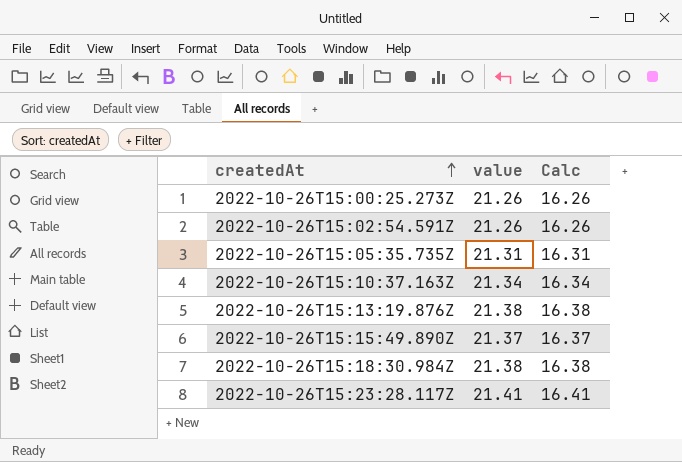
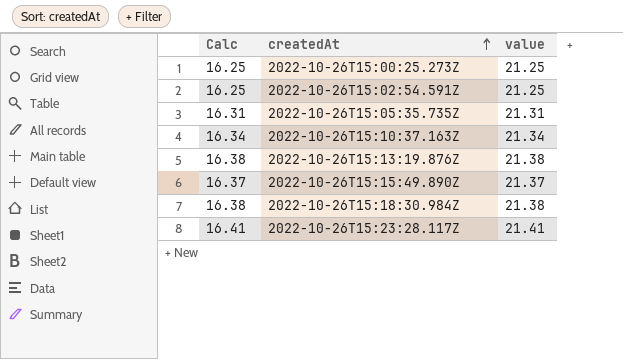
column Calc | position: 3 -> 1
2022-10-26T15:00:25.273Z | Calc: 16.26 -> 16.25
2022-10-26T15:00:25.273Z | value: 21.26 -> 21.25
2022-10-26T15:02:54.591Z | Calc: 16.26 -> 16.25
2022-10-26T15:02:54.591Z | value: 21.26 -> 21.25

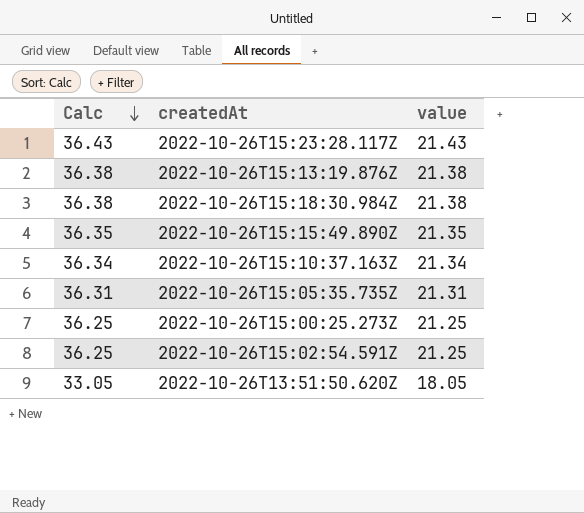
row order: createdAt ascending -> Calc descending
column Calc | formula: [value] - 5 -> [value] + 15
2022-10-26T15:23:28.117Z | value: 21.41 -> 21.43
2022-10-26T15:15:49.890Z | value: 21.37 -> 21.35
row 2022-10-26T13:51:50.620Z: none -> 33.05 | 18.05

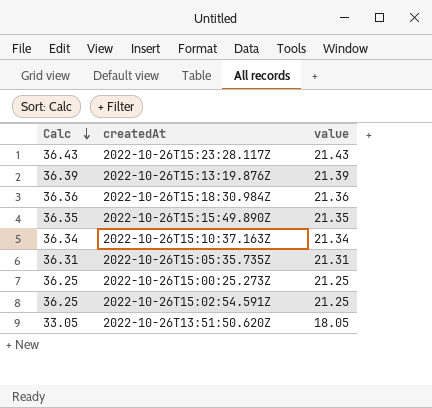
2022-10-26T15:13:19.876Z | Calc: 36.38 -> 36.39
2022-10-26T15:13:19.876Z | value: 21.38 -> 21.39
2022-10-26T15:18:30.984Z | Calc: 36.38 -> 36.36
2022-10-26T15:18:30.984Z | value: 21.38 -> 21.36

